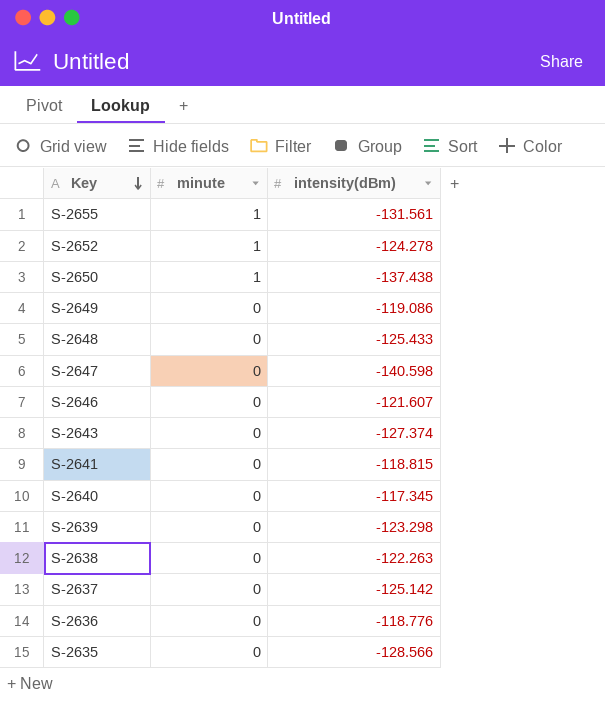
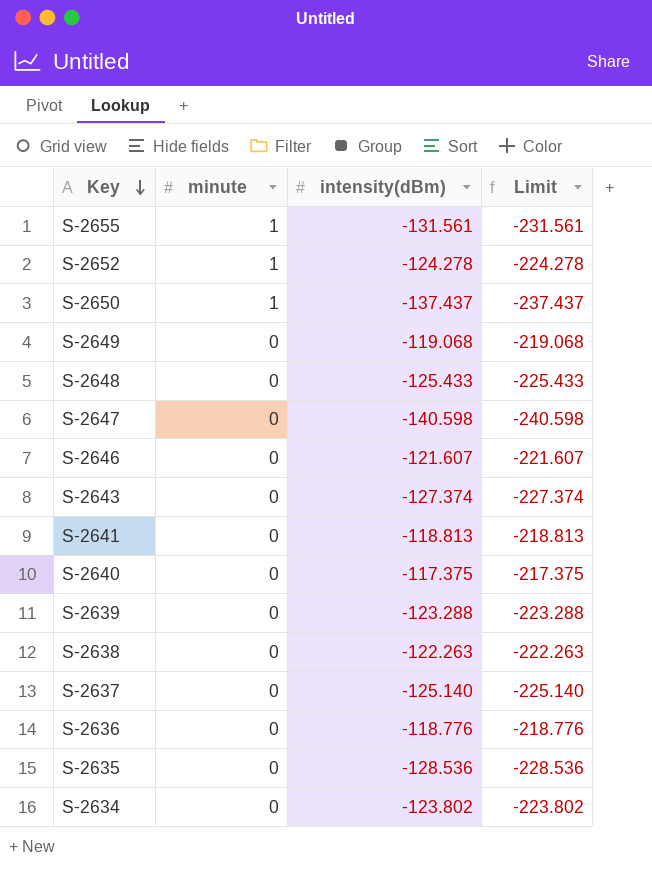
column Limit | formula: none -> [intensity(dBm)] - 100
S-2650 | intensity(dBm): -137.438 -> -137.437
S-2649 | intensity(dBm): -119.086 -> -119.068
S-2641 | intensity(dBm): -118.815 -> -118.813
S-2640 | intensity(dBm): -117.345 -> -117.375
S-2639 | intensity(dBm): -123.298 -> -123.288
S-2637 | intensity(dBm): -125.142 -> -125.140
S-2635 | intensity(dBm): -128.566 -> -128.536
row S-2634: none -> 0 | -123.802 | -223.802

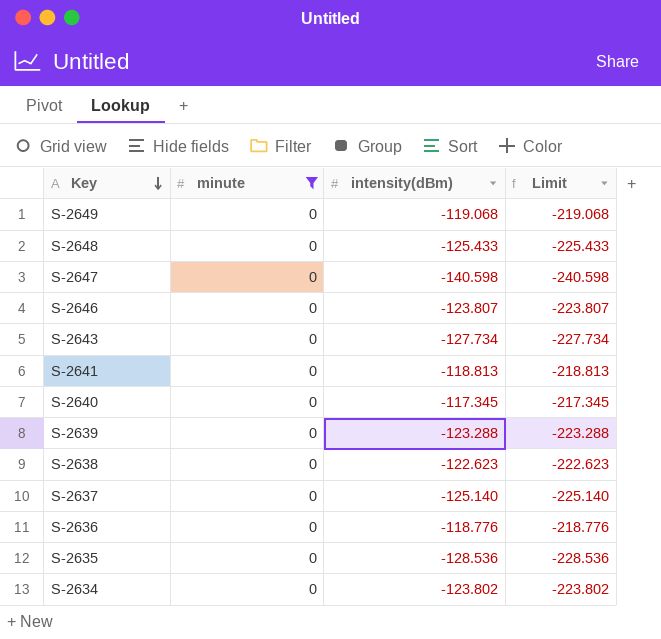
filter: none -> minute = 0
S-2646 | intensity(dBm): -121.607 -> -123.807
S-2646 | Limit: -221.607 -> -223.807
S-2643 | intensity(dBm): -127.374 -> -127.734
S-2643 | Limit: -227.374 -> -227.734
S-2640 | intensity(dBm): -117.375 -> -117.345
S-2640 | Limit: -217.375 -> -217.345
S-2638 | intensity(dBm): -122.263 -> -122.623
S-2638 | Limit: -222.263 -> -222.623

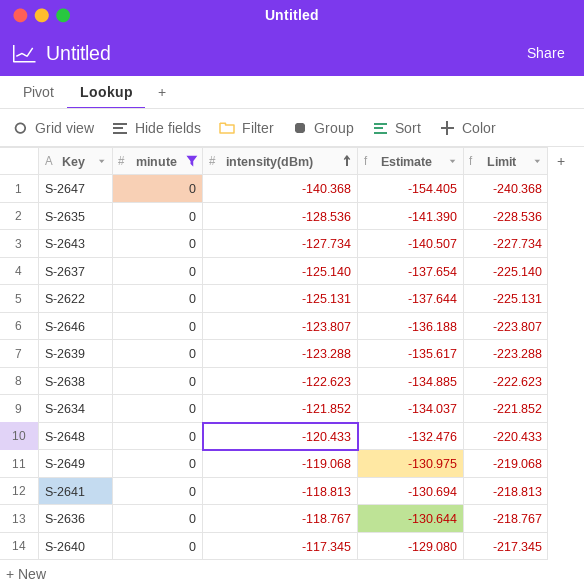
row order: Key descending -> intensity(dBm) ascending
column Estimate | formula: none -> [intensity(dBm)] * 1.1
S-2647 | intensity(dBm): -140.598 -> -140.368
S-2647 | Limit: -240.598 -> -240.368
row S-2622: none -> 0 | -125.131 | -137.644 | -225.131
S-2634 | intensity(dBm): -123.802 -> -121.852
S-2634 | Limit: -223.802 -> -221.852
S-2648 | intensity(dBm): -125.433 -> -120.433
S-2648 | Limit: -225.433 -> -220.433
S-2636 | intensity(dBm): -118.776 -> -118.767
S-2636 | Limit: -218.776 -> -218.767

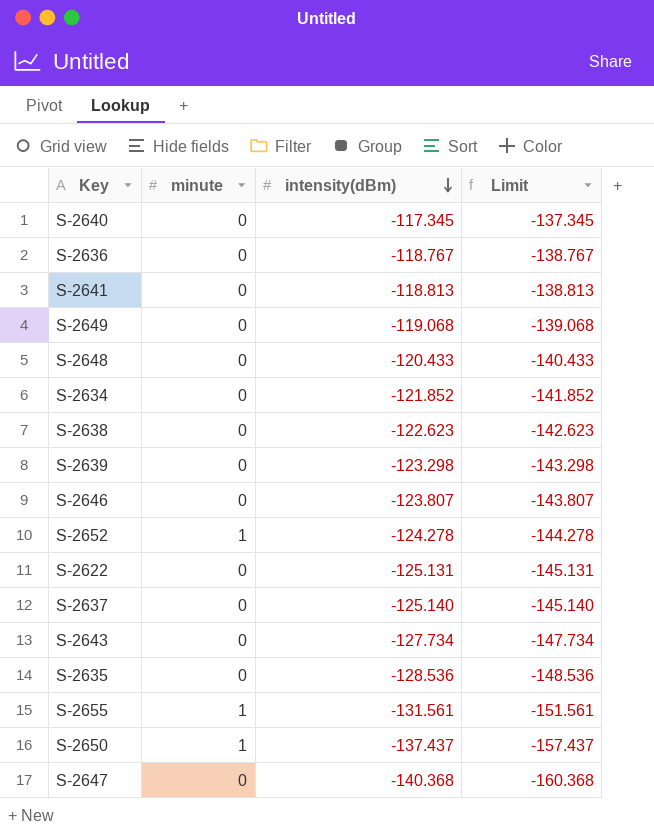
filter: minute = 0 -> none
row order: intensity(dBm) ascending -> intensity(dBm) descending
column Estimate | formula: [intensity(dBm)] * 1.1 -> none
column Limit | formula: [intensity(dBm)] - 100 -> [intensity(dBm)] - 20
S-2639 | intensity(dBm): -123.288 -> -123.298

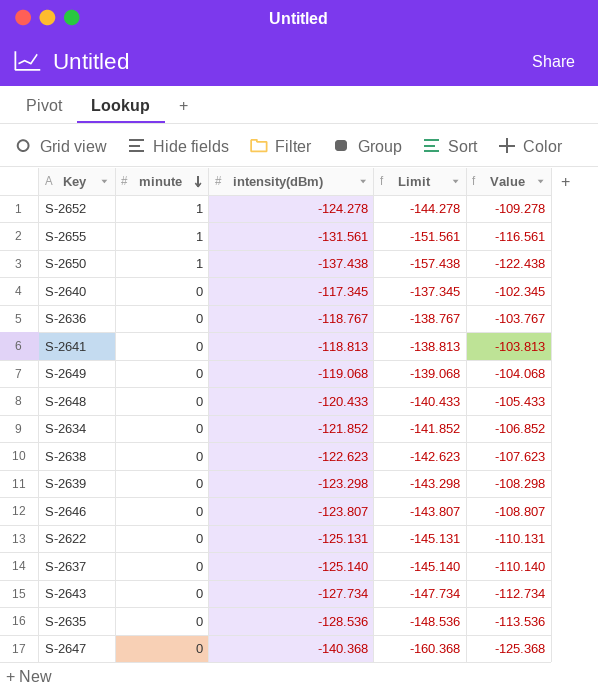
row order: intensity(dBm) descending -> minute descending
column Value | formula: none -> [intensity(dBm)] + 15
S-2650 | intensity(dBm): -137.437 -> -137.438
S-2650 | Limit: -157.437 -> -157.438

